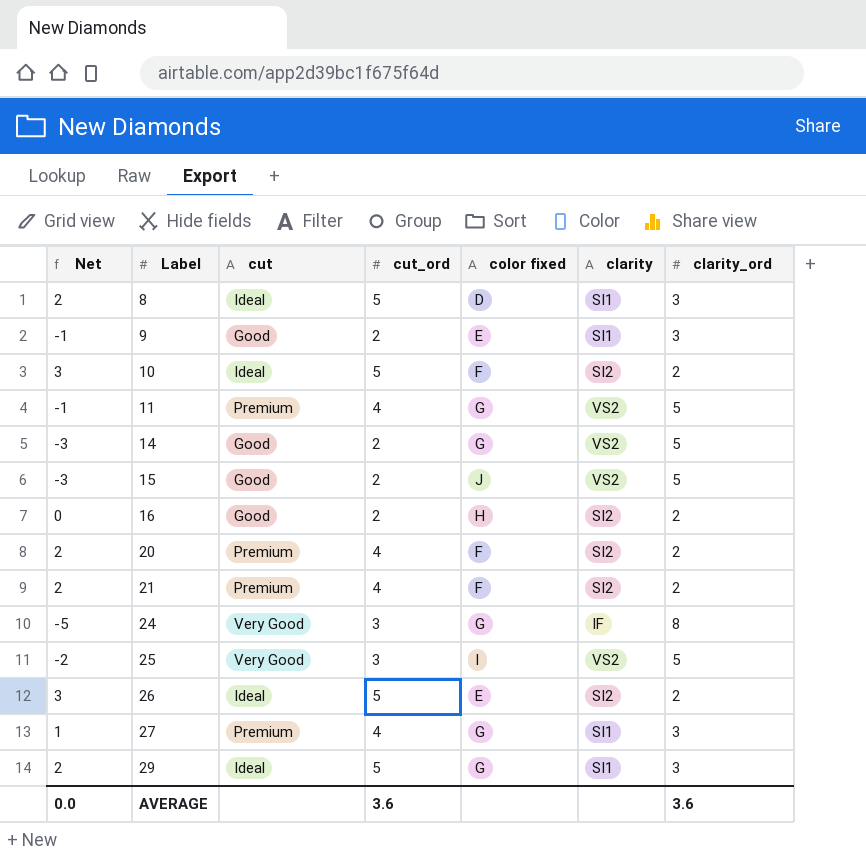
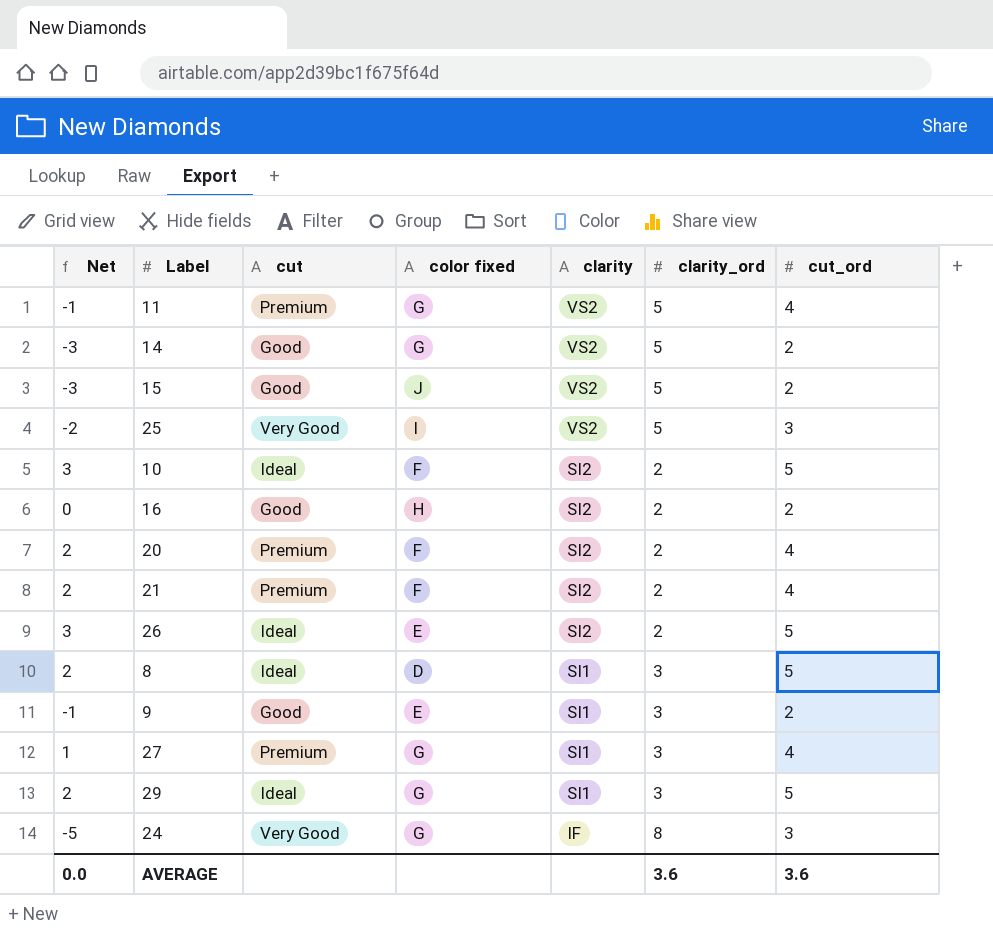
row order: Label ascending -> clarity descending
column cut_ord | position: 4 -> 7

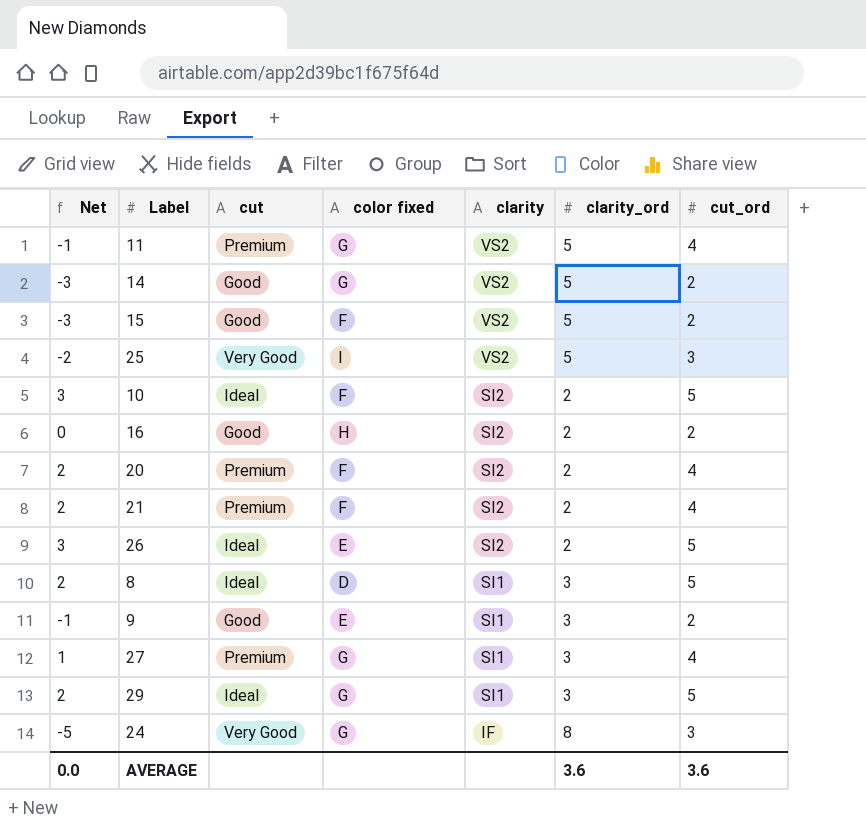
15 | color fixed: J -> F

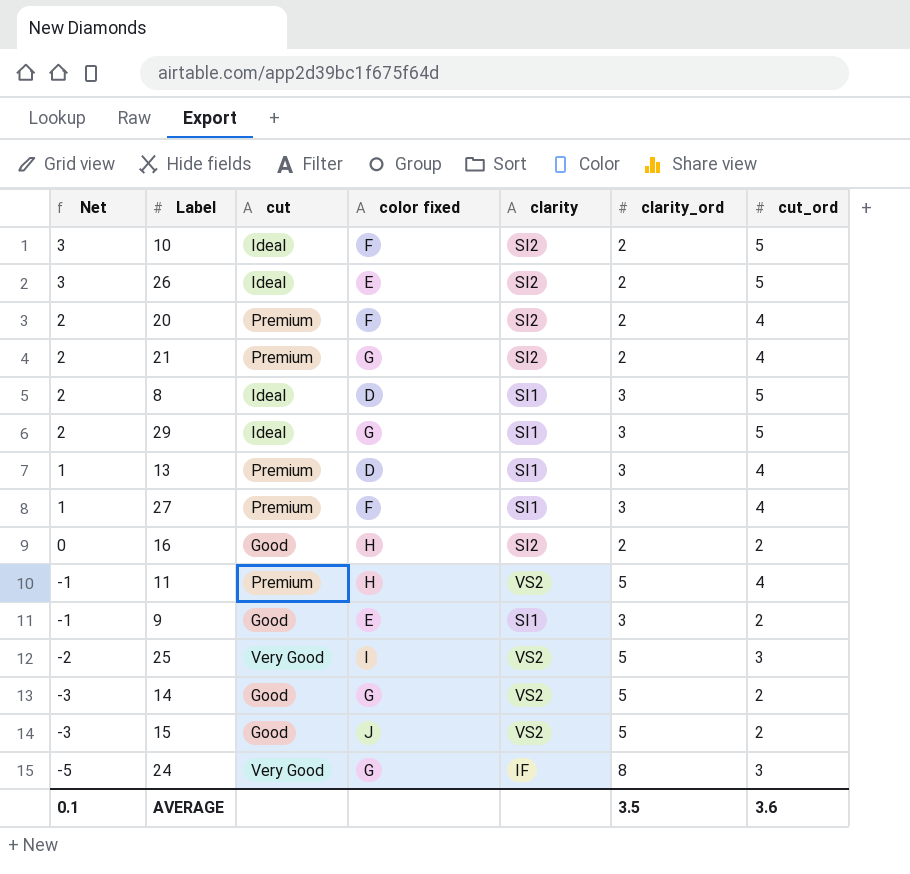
row order: clarity descending -> Net descending
21 | color fixed: F -> G
row 13: none -> 1 | Premium | D | SI1 | 3 | 4
27 | color fixed: G -> F
11 | color fixed: G -> H
15 | color fixed: F -> J
AVERAGE | Net: 0.0 -> 0.1
AVERAGE | clarity_ord: 3.6 -> 3.5

